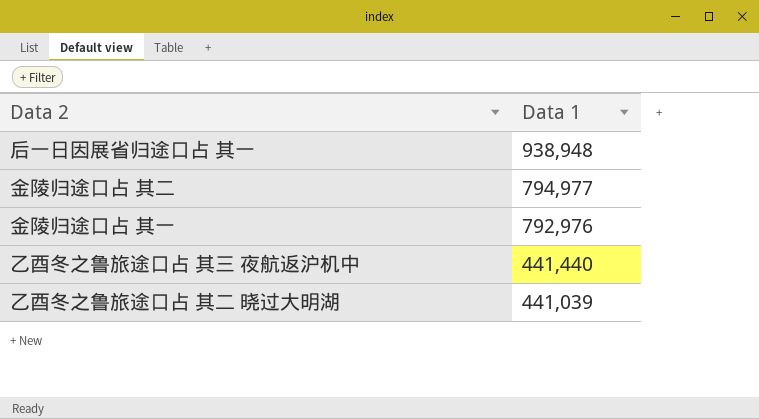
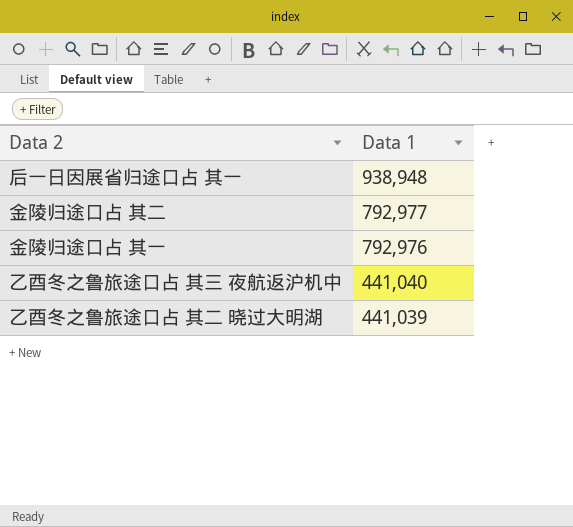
金陵归途口占 其二 | Data 1: 794,977 -> 792,977
乙酉冬之鲁旅途口占 其三 夜航返沪机中 | Data 1: 441,440 -> 441,040

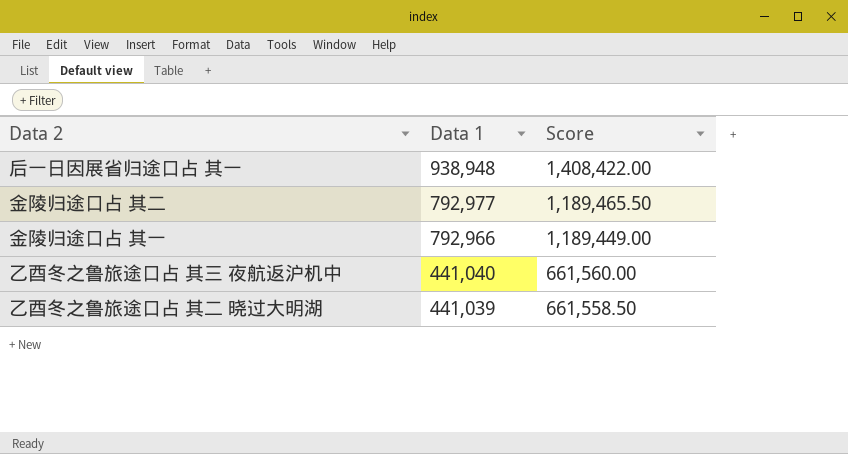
column Score | formula: none -> [Data 1] * 1.5
金陵归途口占 其一 | Data 1: 792,976 -> 792,966

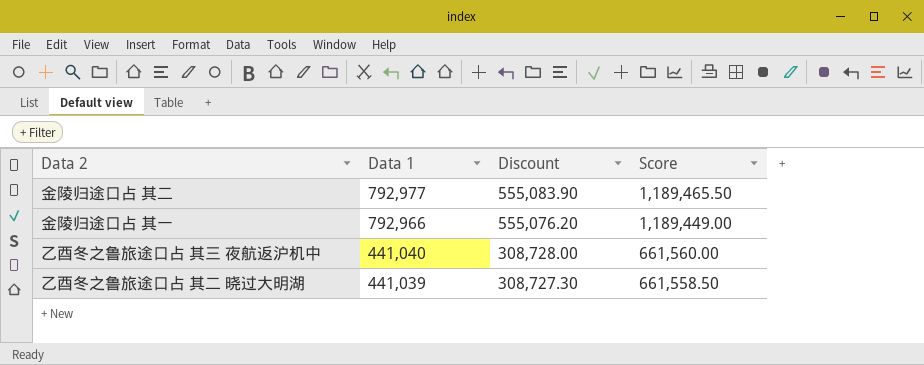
column Discount | formula: none -> [Data 1] * 0.7
row 后一日因展省归途口占 其一: 938,948 | 1,408,422.00 -> none

